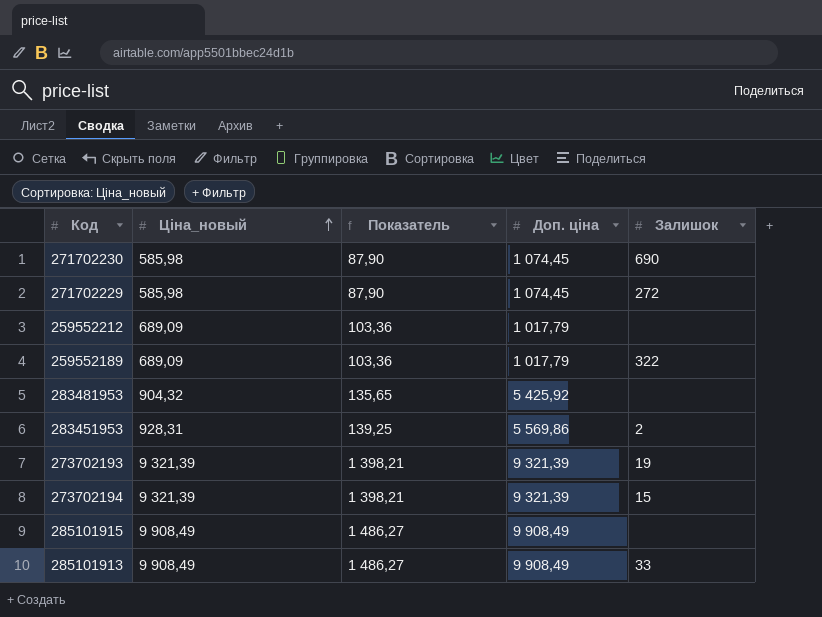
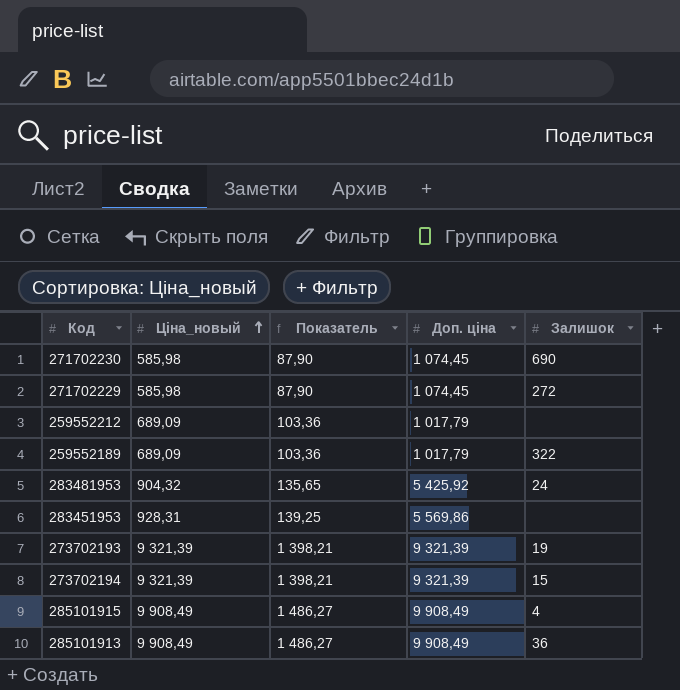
283481953 | Залишок: none -> 24
283451953 | Залишок: 2 -> none
285101915 | Залишок: none -> 4
285101913 | Залишок: 33 -> 36

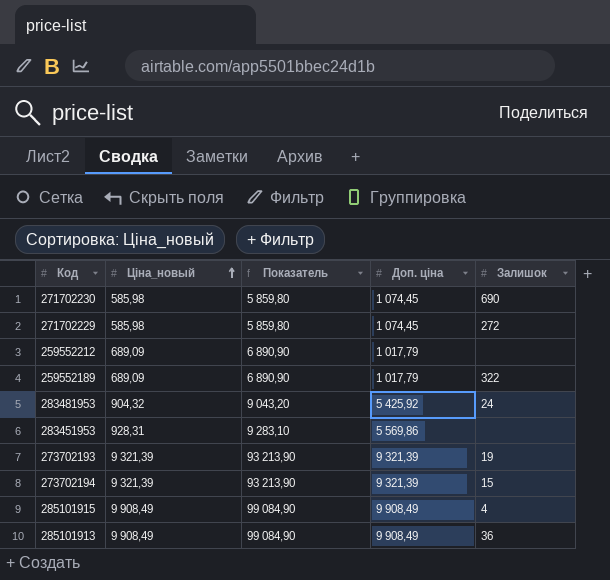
column Показатель | formula: [Ціна_новый] * 0,15 -> [Ціна_новый] * 10

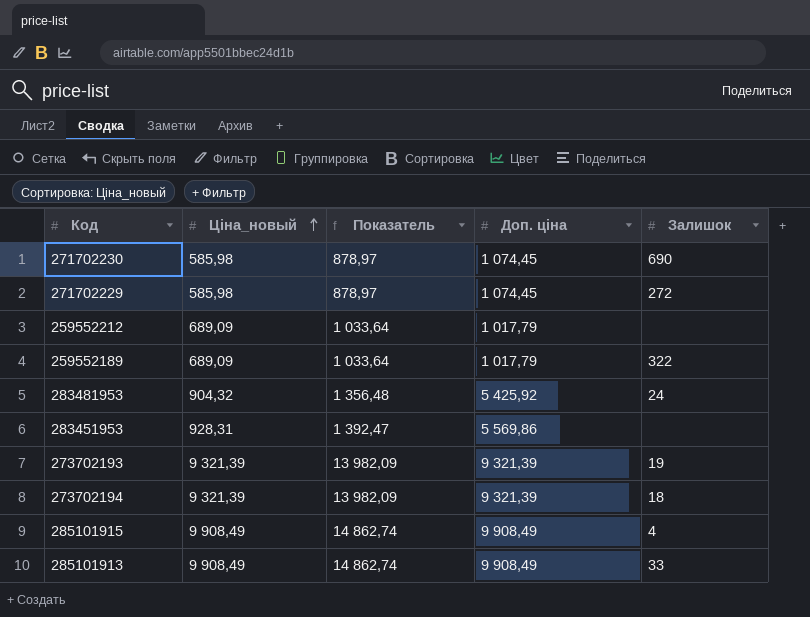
column Показатель | formula: [Ціна_новый] * 10 -> [Ціна_новый] * 1,5
273702194 | Залишок: 15 -> 18
285101913 | Залишок: 36 -> 33

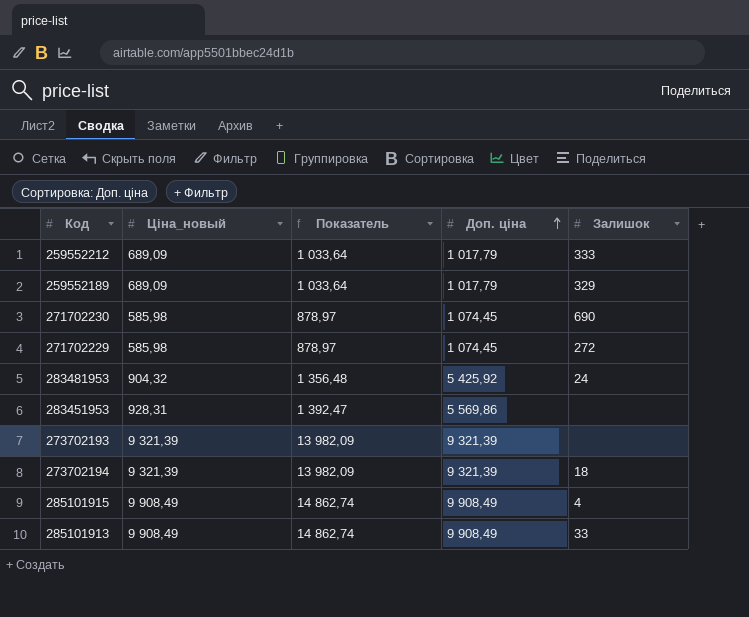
row order: Ціна_новый ascending -> Доп. ціна ascending
259552212 | Залишок: none -> 333
259552189 | Залишок: 322 -> 329
273702193 | Залишок: 19 -> none

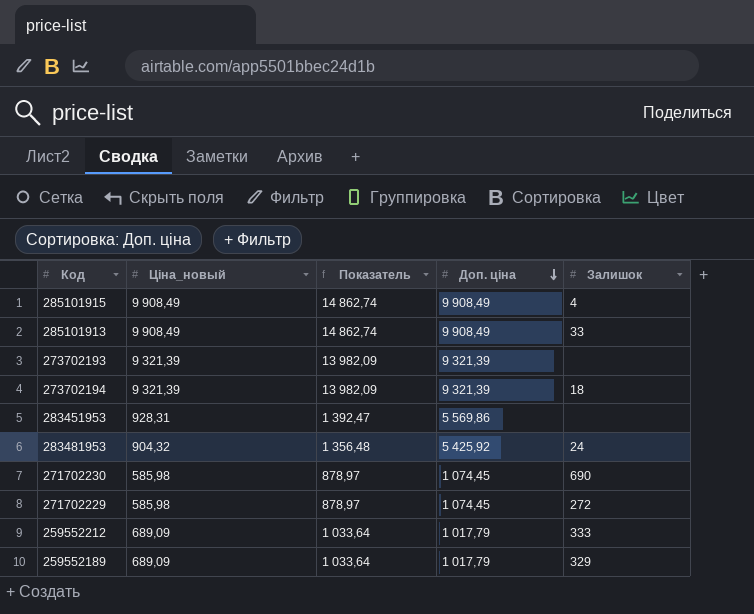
row order: Доп. ціна ascending -> Доп. ціна descending

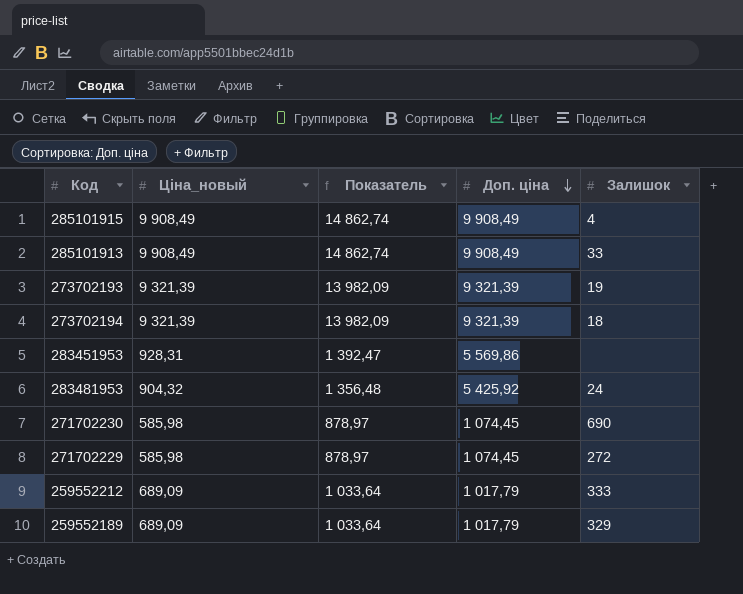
273702193 | Залишок: none -> 19

